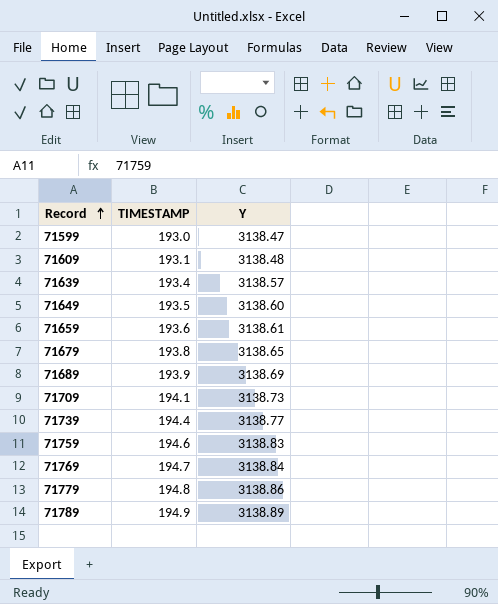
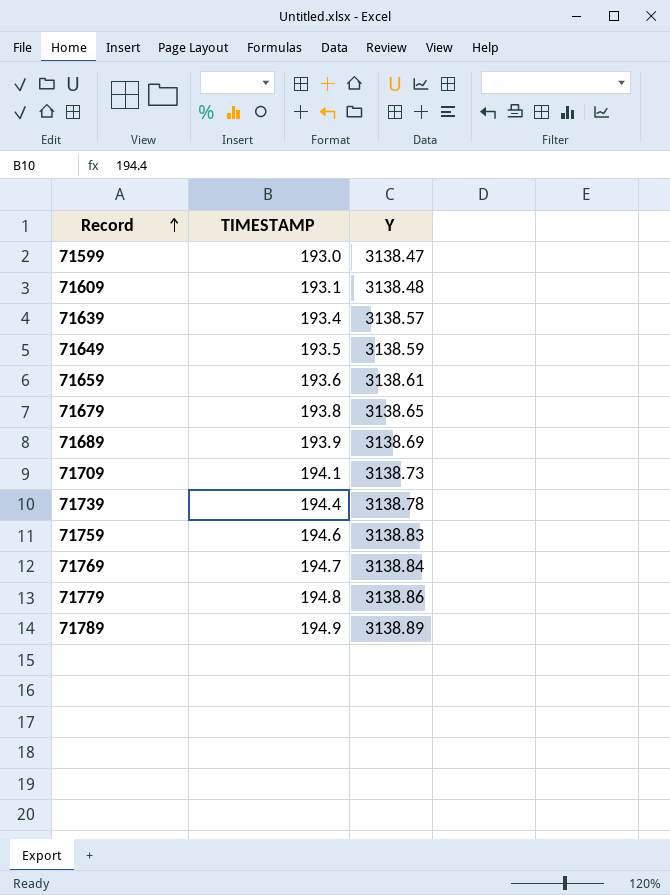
71649 | Y: 3138.60 -> 3138.59
71739 | Y: 3138.77 -> 3138.78

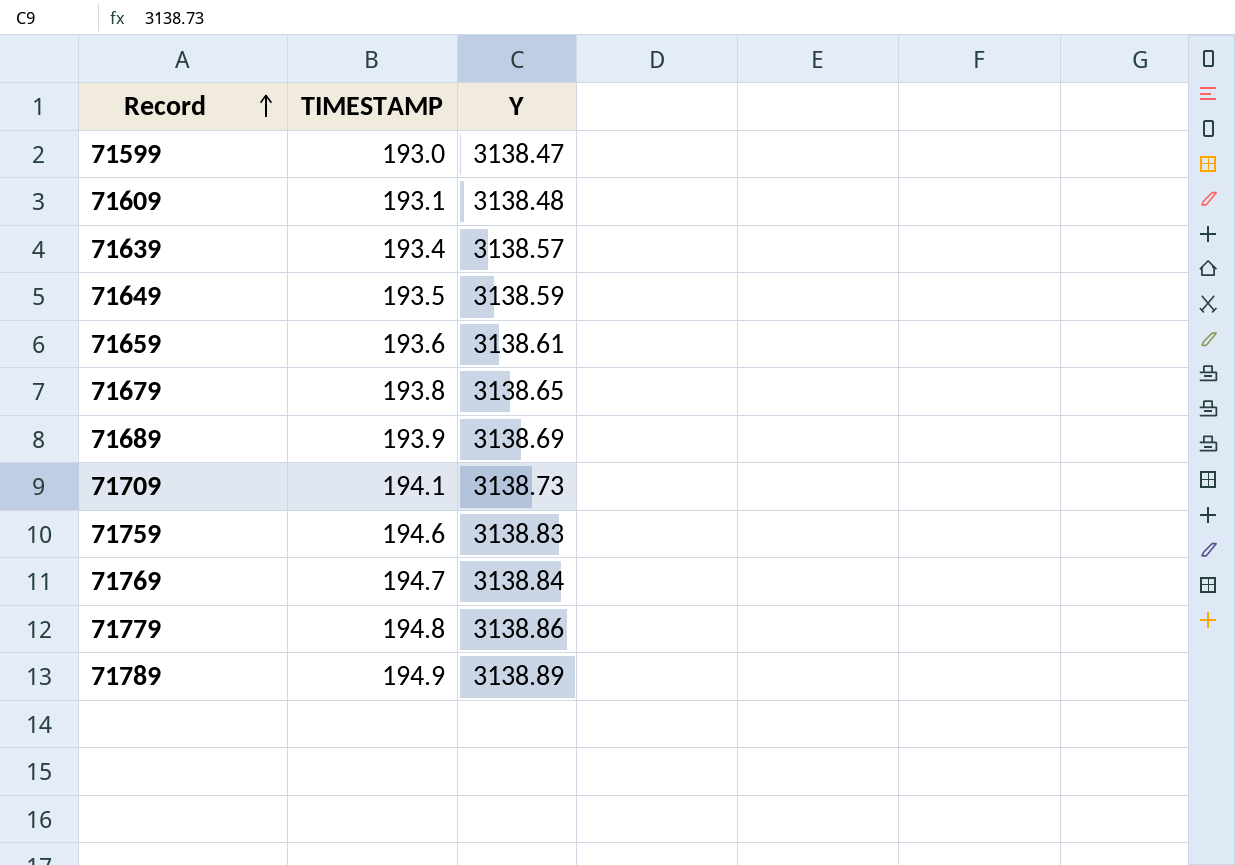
row 71739: 194.4 | 3138.78 -> none

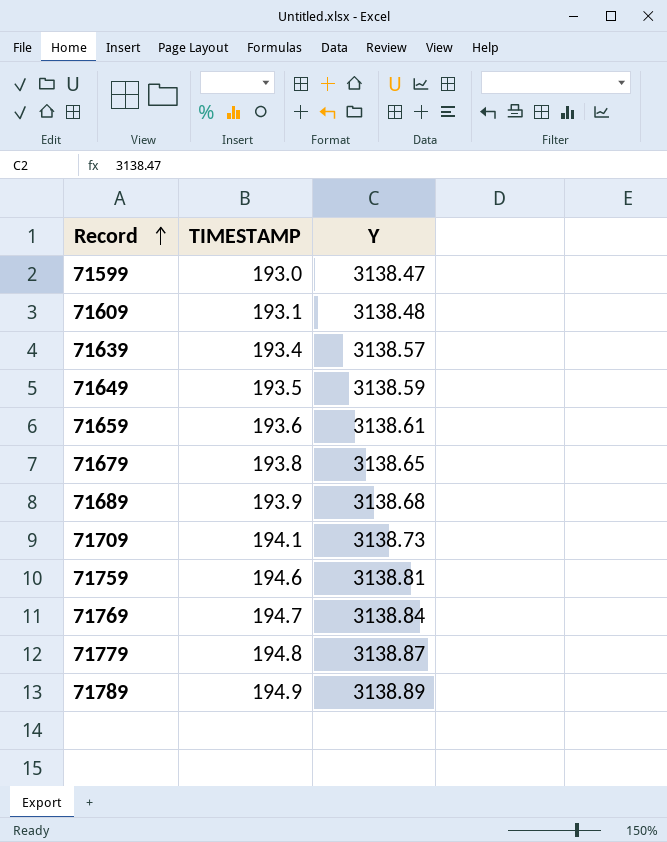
71689 | Y: 3138.69 -> 3138.68
71759 | Y: 3138.83 -> 3138.81
71779 | Y: 3138.86 -> 3138.87

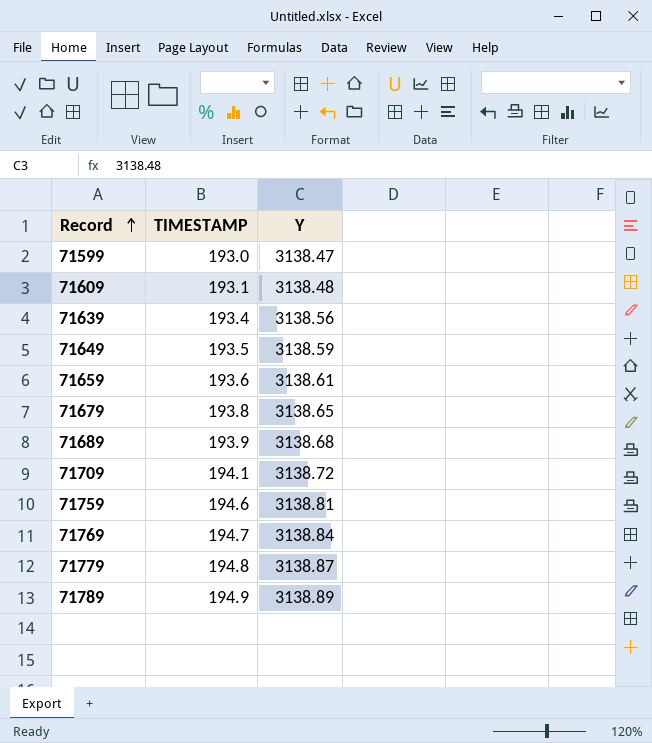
71639 | Y: 3138.57 -> 3138.56
71709 | Y: 3138.73 -> 3138.72

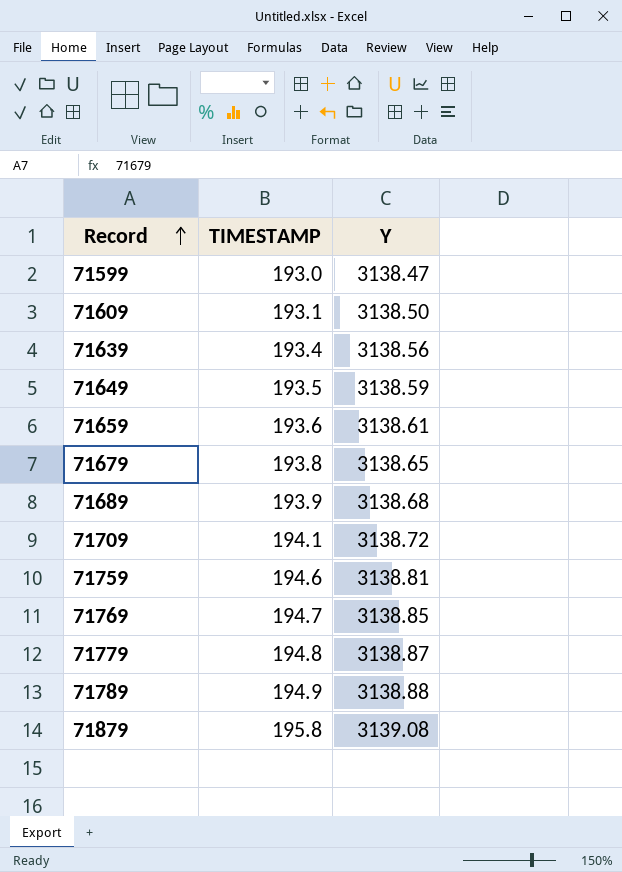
71609 | Y: 3138.48 -> 3138.50
71769 | Y: 3138.84 -> 3138.85
71789 | Y: 3138.89 -> 3138.88
row 71879: none -> 195.8 | 3139.08

